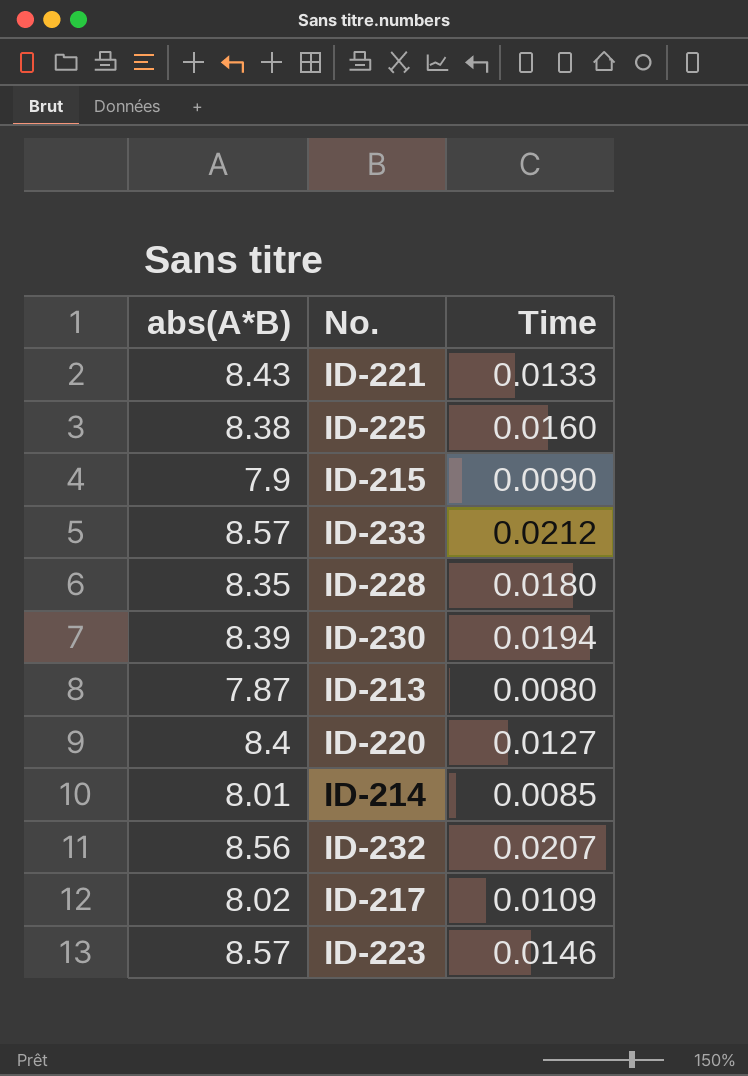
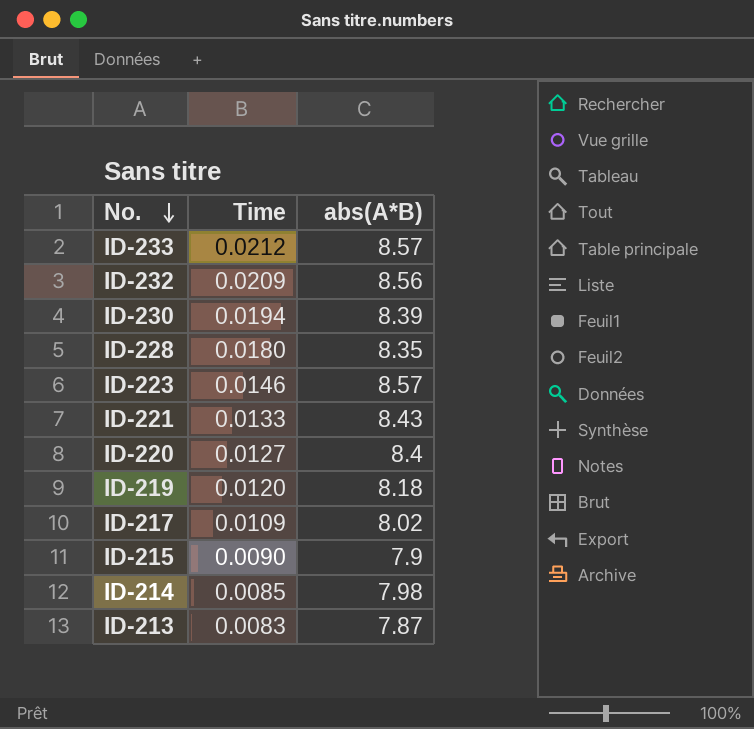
row order: none -> No. descending
column abs(A*B) | position: 1 -> 3
row ID-225: 8.38 | 0.0160 -> none
ID-232 | Time: 0.0207 -> 0.0209
row ID-219: none -> 0.0120 | 8.18
ID-214 | abs(A*B): 8.01 -> 7.98
ID-213 | Time: 0.0080 -> 0.0083

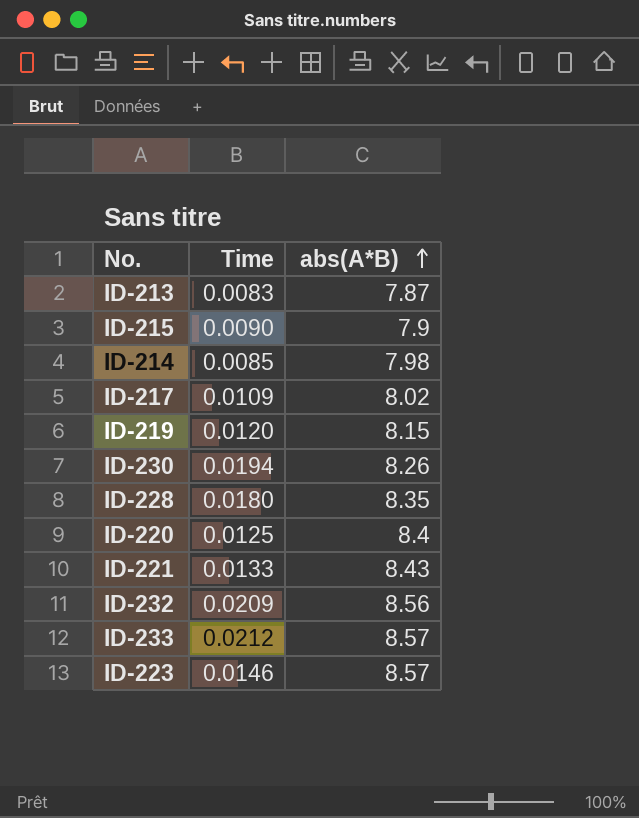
row order: No. descending -> abs(A*B) ascending
ID-219 | abs(A*B): 8.18 -> 8.15
ID-230 | abs(A*B): 8.39 -> 8.26
ID-220 | Time: 0.0127 -> 0.0125

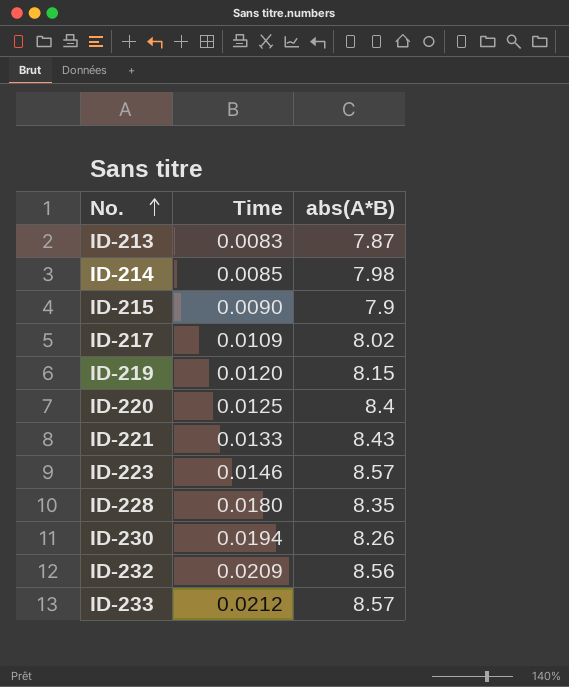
row order: abs(A*B) ascending -> No. ascending

